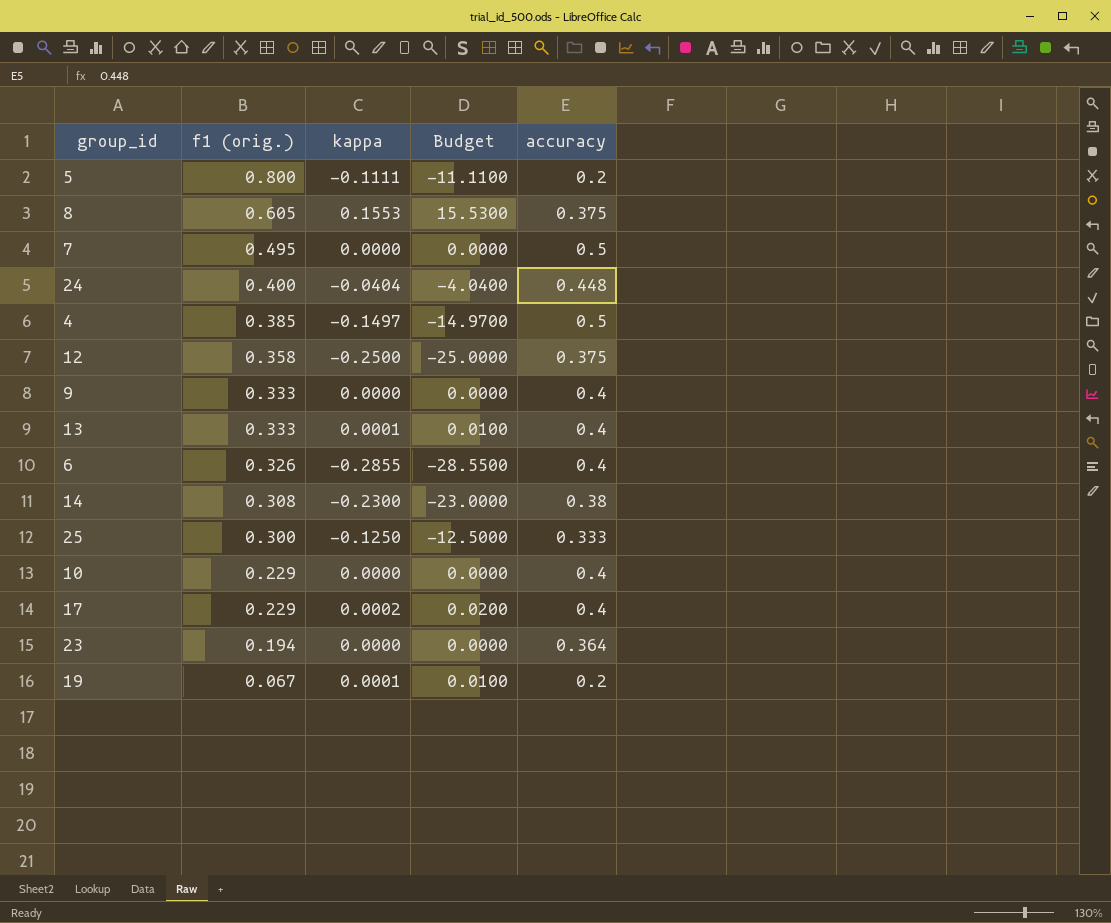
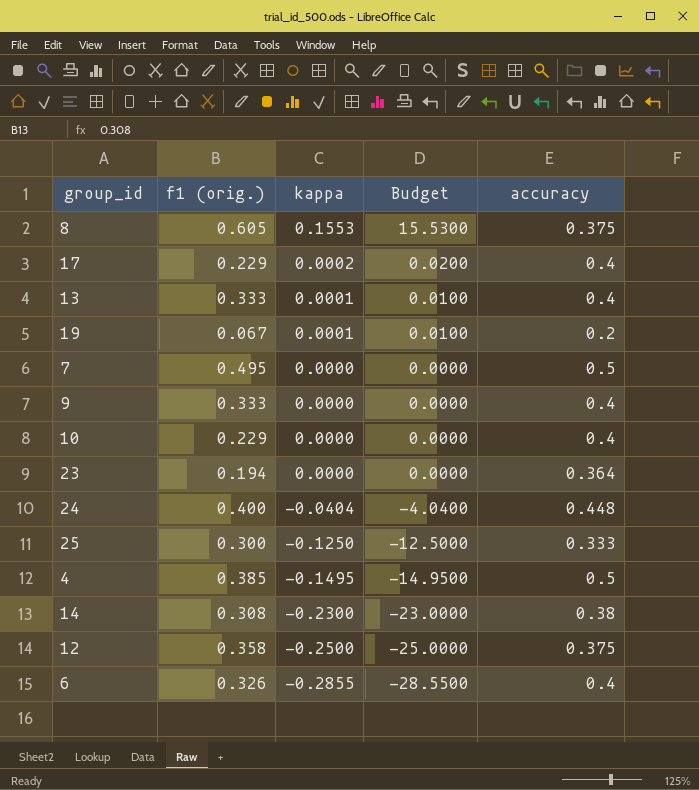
row order: f1 (orig.) descending -> kappa descending
row 5: 0.800 | -0.1111 | -11.1100 | 0.2 -> none
4 | kappa: -0.1497 -> -0.1495
4 | Budget: -14.9700 -> -14.9500

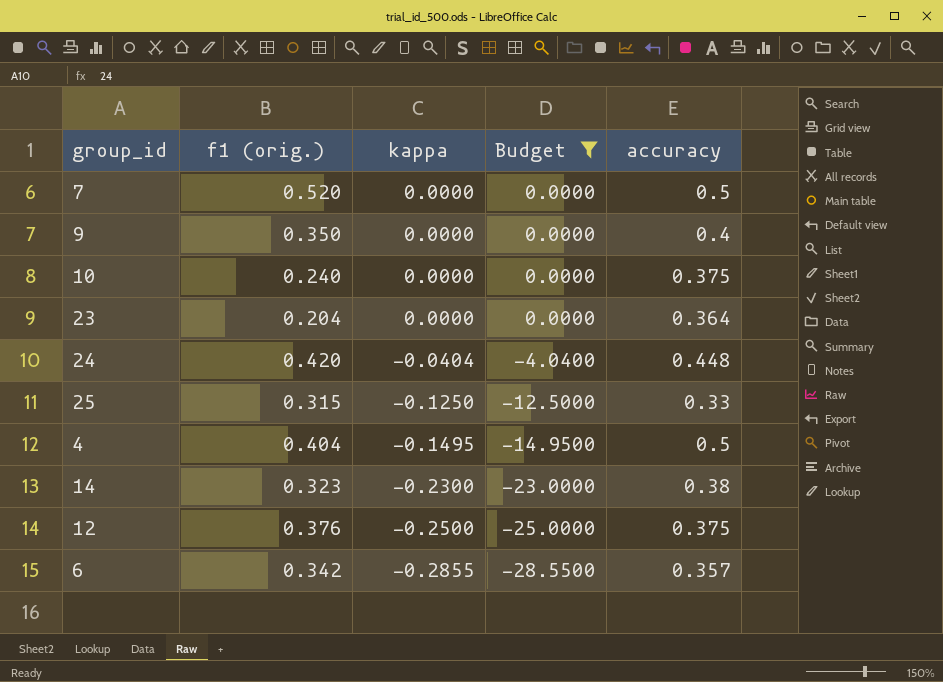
filter: none -> Budget <= 0.0000
7 | f1 (orig.): 0.495 -> 0.520
9 | f1 (orig.): 0.333 -> 0.350
10 | f1 (orig.): 0.229 -> 0.240
10 | accuracy: 0.4 -> 0.375
23 | f1 (orig.): 0.194 -> 0.204
24 | f1 (orig.): 0.400 -> 0.420
25 | f1 (orig.): 0.300 -> 0.315
25 | accuracy: 0.333 -> 0.33
4 | f1 (orig.): 0.385 -> 0.404
14 | f1 (orig.): 0.308 -> 0.323
12 | f1 (orig.): 0.358 -> 0.376
6 | f1 (orig.): 0.326 -> 0.342
6 | accuracy: 0.4 -> 0.357

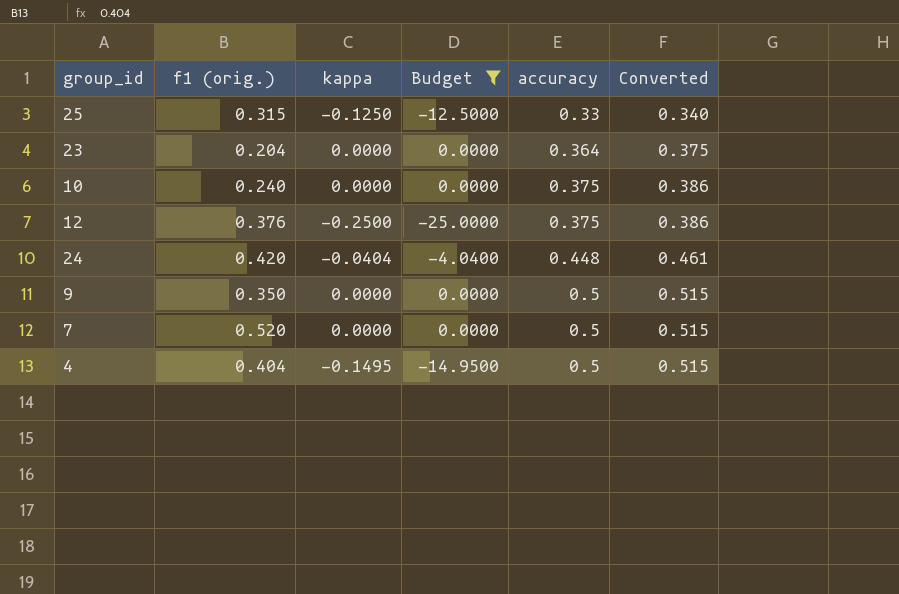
row order: kappa descending -> accuracy ascending
column Converted | formula: none -> [accuracy] * 1.03
row 14: 0.323 | -0.2300 | -23.0000 | 0.38 -> none
row 6: 0.342 | -0.2855 | -28.5500 | 0.357 -> none
9 | accuracy: 0.4 -> 0.5

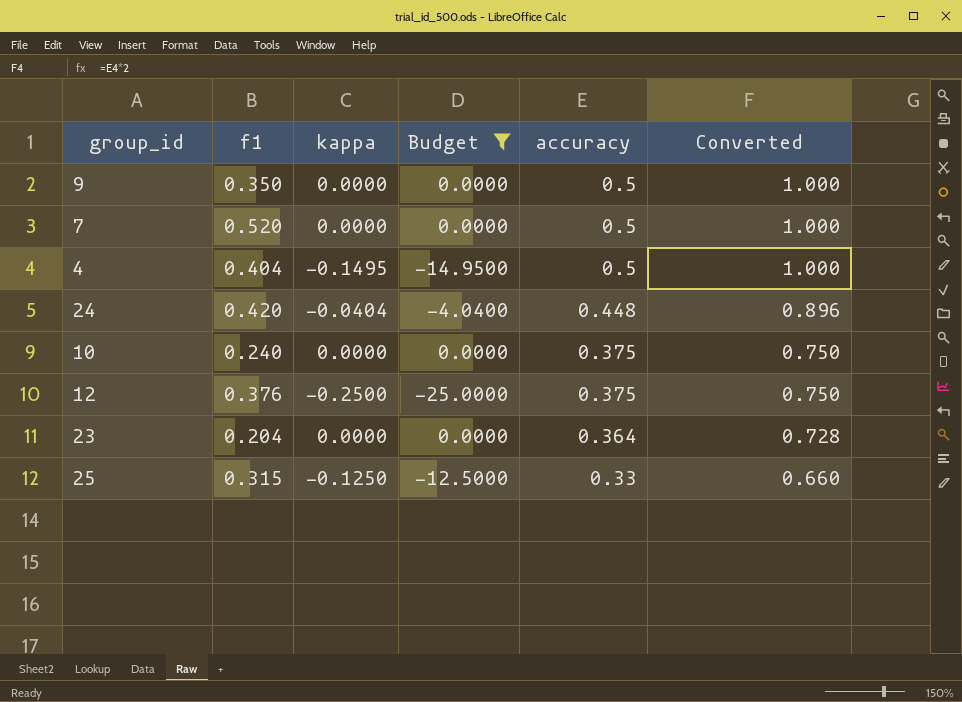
row order: accuracy ascending -> accuracy descending
column name: f1 (orig.) -> f1
column Converted | formula: [accuracy] * 1.03 -> [accuracy] * 2

